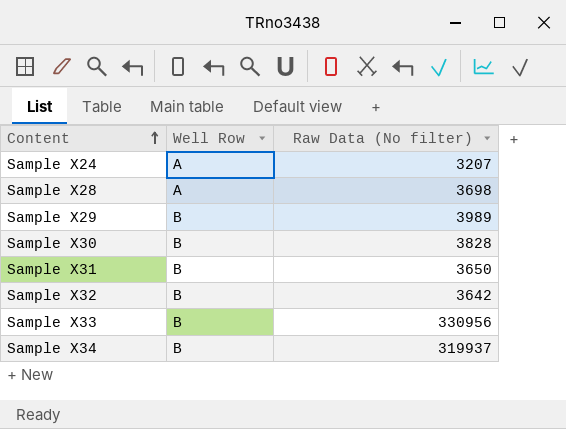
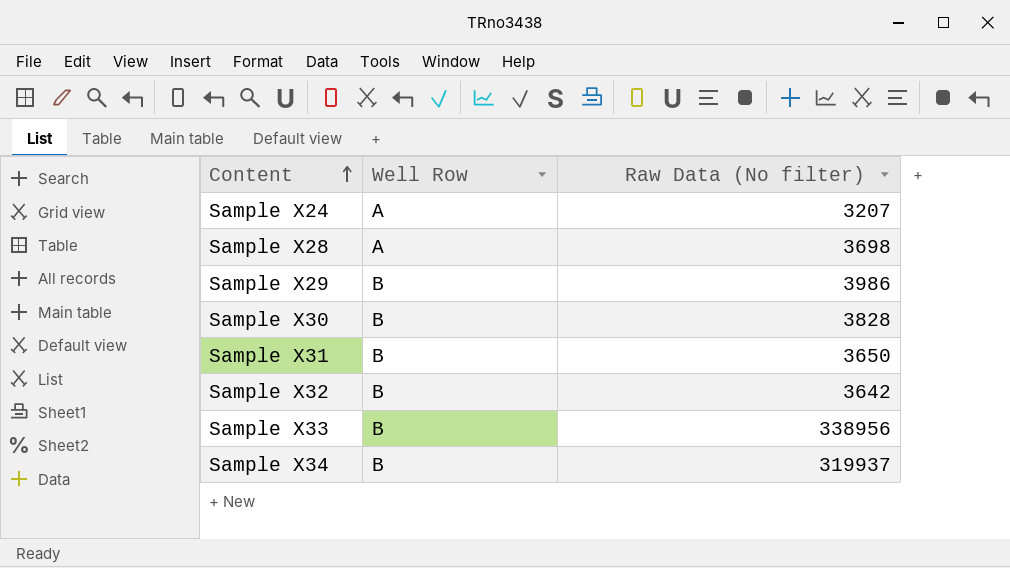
Sample X29 | Raw Data (No filter): 3989 -> 3986
Sample X33 | Raw Data (No filter): 330956 -> 338956

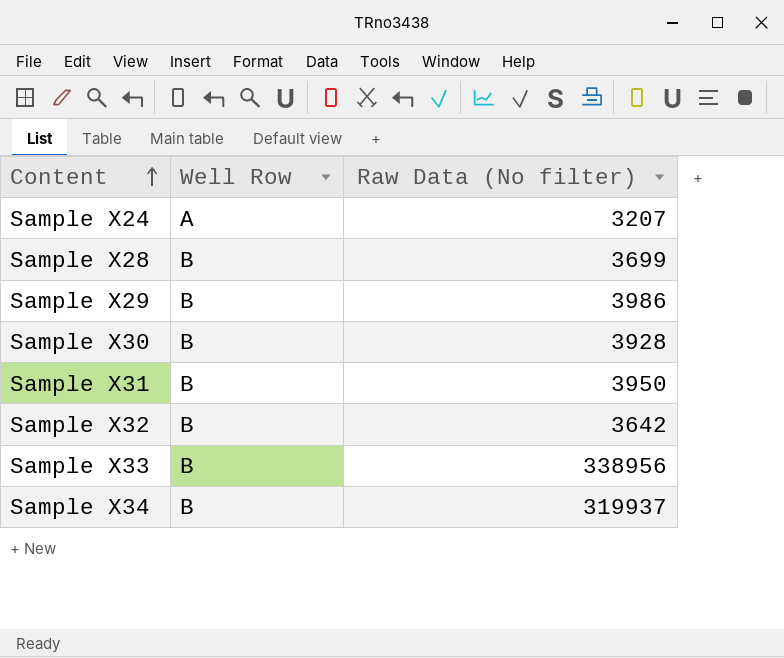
Sample X28 | Well Row: A -> B
Sample X28 | Raw Data (No filter): 3698 -> 3699
Sample X30 | Raw Data (No filter): 3828 -> 3928
Sample X31 | Raw Data (No filter): 3650 -> 3950

